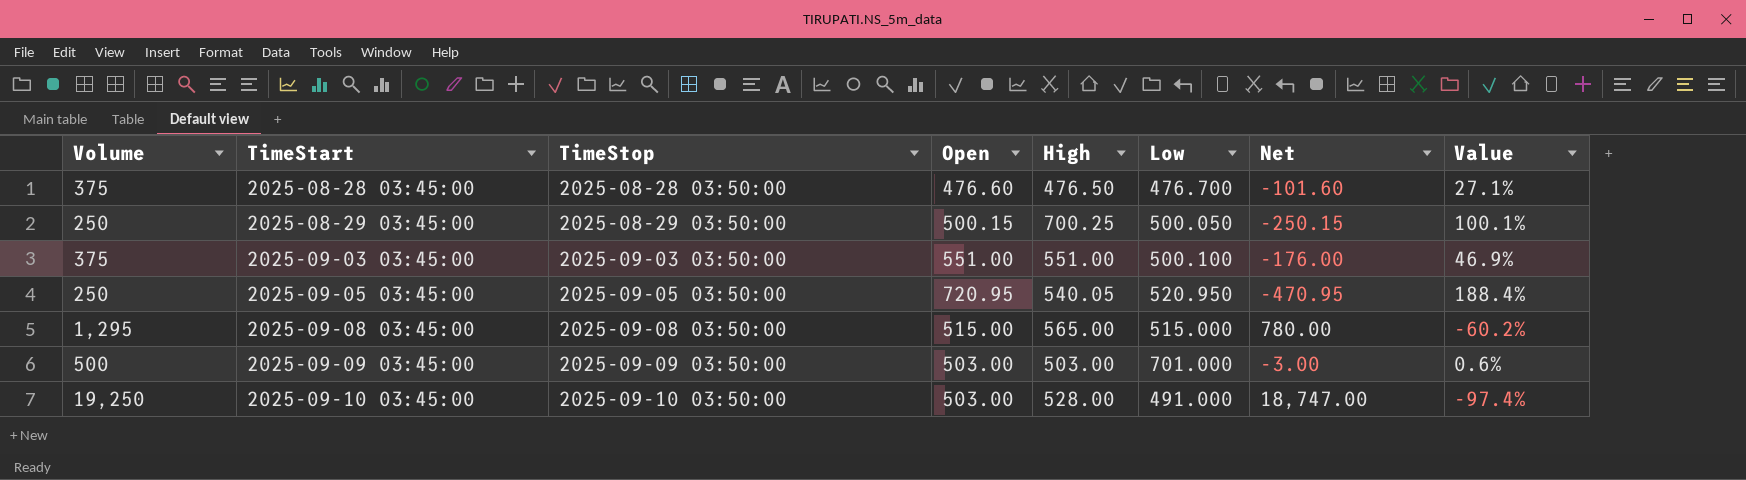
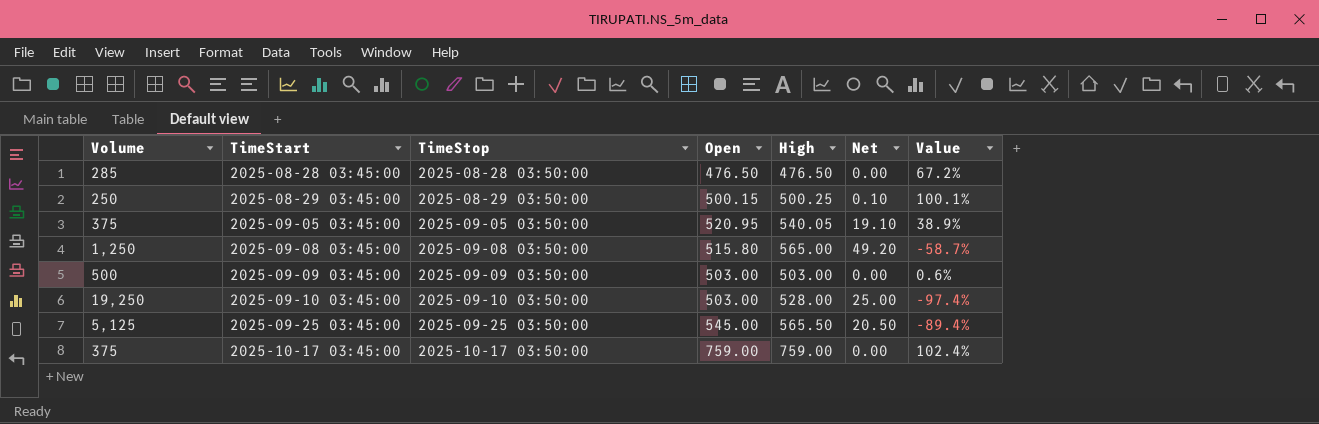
column Low | position: 6 -> none
column Net | formula: [Volume] - [Open] -> [High] - [Open]
row 2025-09-03 03:45:00: 375 | 2025-09-03 03:50:00 | 551.00 | 551.00 | 500.100 | -176.00 | 46.9% -> none
2025-08-28 03:45:00 | Volume: 375 -> 285
2025-08-28 03:45:00 | Open: 476.60 -> 476.50
2025-08-28 03:45:00 | Value: 27.1% -> 67.2%
2025-08-29 03:45:00 | High: 700.25 -> 500.25
2025-09-05 03:45:00 | Volume: 250 -> 375
2025-09-05 03:45:00 | Open: 720.95 -> 520.95
2025-09-05 03:45:00 | Value: 188.4% -> 38.9%
2025-09-08 03:45:00 | Volume: 1,295 -> 1,250
2025-09-08 03:45:00 | Open: 515.00 -> 515.80
2025-09-08 03:45:00 | Value: -60.2% -> -58.7%
row 2025-09-25 03:45:00: none -> 5,125 | 2025-09-25 03:50:00 | 545.00 | 565.50 | 20.50 | -89.4%
row 2025-10-17 03:45:00: none -> 375 | 2025-10-17 03:50:00 | 759.00 | 759.00 | 0.00 | 102.4%

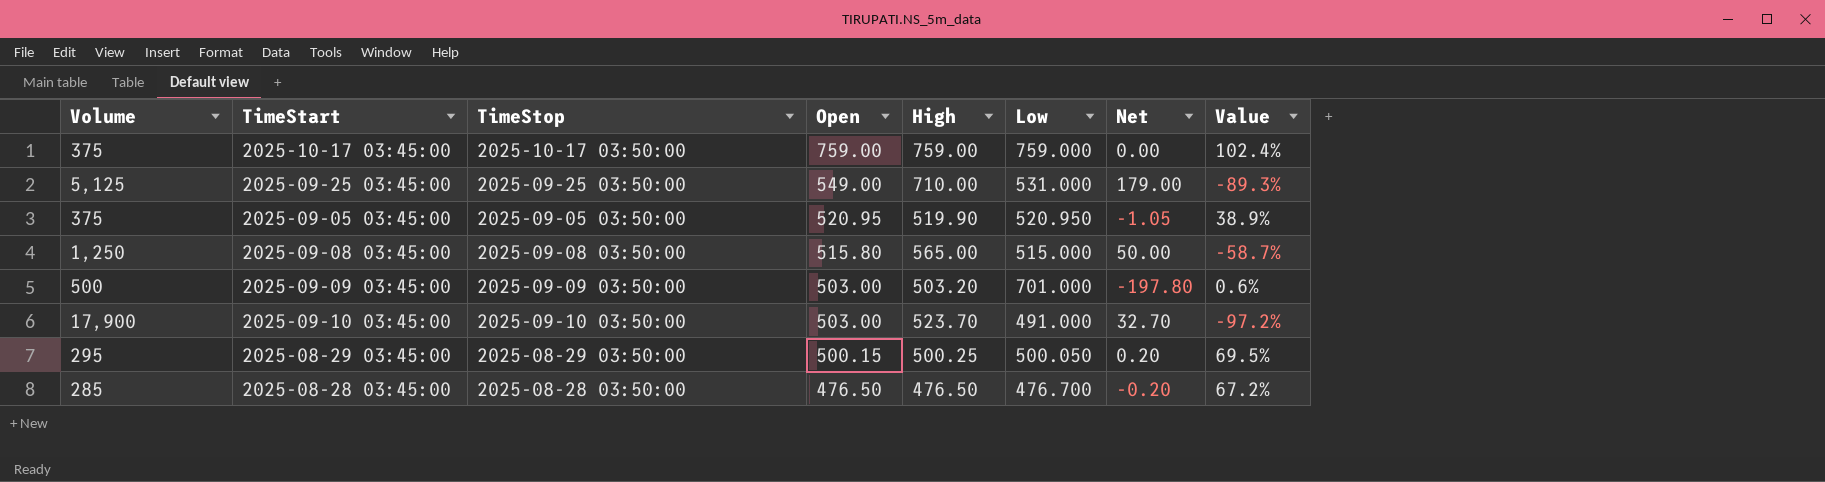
row order: TimeStart ascending -> Open descending
column Low | position: none -> 6
column Net | formula: [High] - [Open] -> [High] - [Low]
2025-09-25 03:45:00 | Open: 545.00 -> 549.00
2025-09-25 03:45:00 | High: 565.50 -> 710.00
2025-09-25 03:45:00 | Value: -89.4% -> -89.3%
2025-09-05 03:45:00 | High: 540.05 -> 519.90
2025-09-09 03:45:00 | High: 503.00 -> 503.20
2025-09-10 03:45:00 | Volume: 19,250 -> 17,900
2025-09-10 03:45:00 | High: 528.00 -> 523.70
2025-09-10 03:45:00 | Value: -97.4% -> -97.2%
2025-08-29 03:45:00 | Volume: 250 -> 295
2025-08-29 03:45:00 | Value: 100.1% -> 69.5%

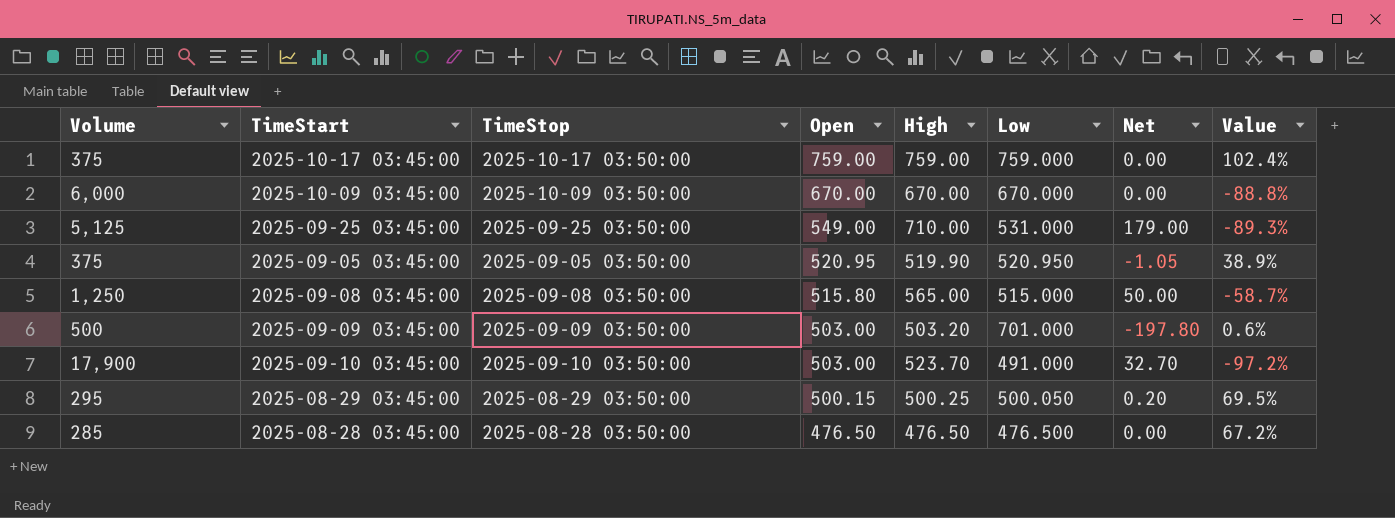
row 2025-10-09 03:45:00: none -> 6,000 | 2025-10-09 03:50:00 | 670.00 | 670.00 | 670.000 | 0.00 | -88.8%
2025-08-28 03:45:00 | Low: 476.700 -> 476.500
2025-08-28 03:45:00 | Net: -0.20 -> 0.00

